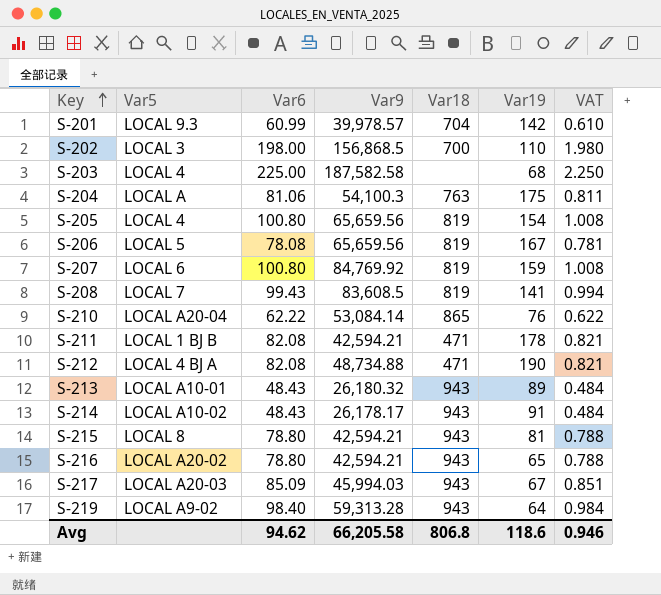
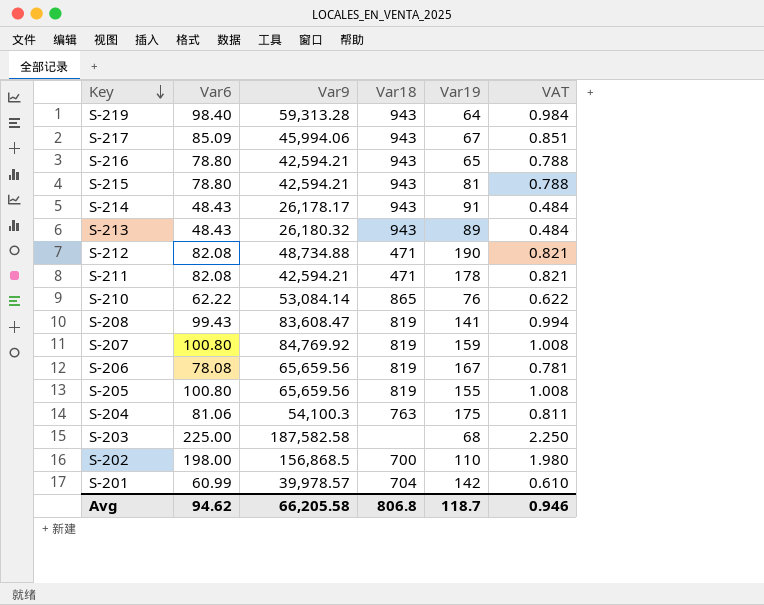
row order: Key ascending -> Key descending
column Var5 | position: 2 -> none
S-217 | Var9: 45,994.03 -> 45,994.06
S-208 | Var9: 83,608.5 -> 83,608.47
S-205 | Var19: 154 -> 155
Avg | Var19: 118.6 -> 118.7

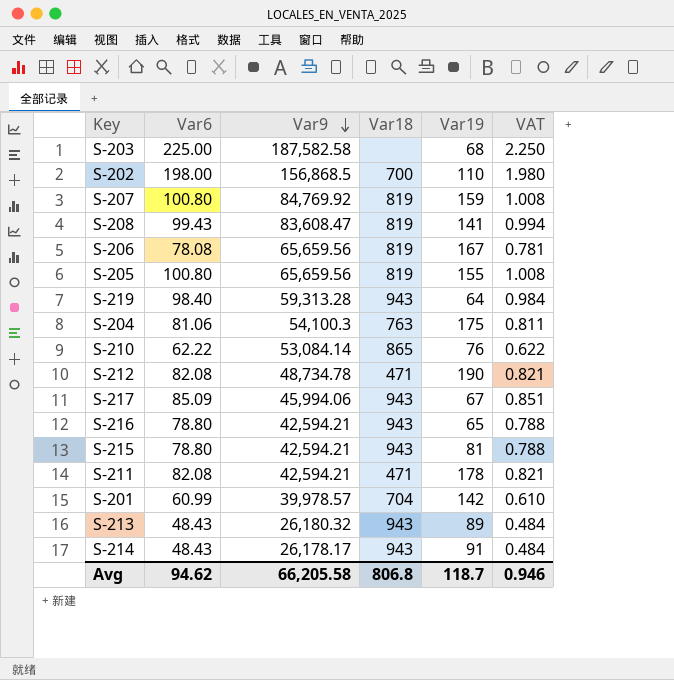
row order: Key descending -> Var9 descending
S-212 | Var9: 48,734.88 -> 48,734.78

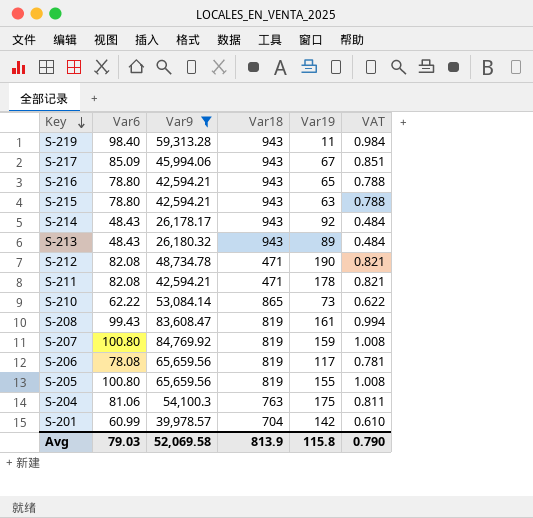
filter: none -> Var9 <= 84,769.92
row order: Var9 descending -> Key descending
S-219 | Var19: 64 -> 11
S-215 | Var19: 81 -> 63
S-214 | Var19: 91 -> 92
S-210 | Var19: 76 -> 73
S-208 | Var19: 141 -> 161
S-206 | Var19: 167 -> 117
Avg | Var6: 94.62 -> 79.03
Avg | Var9: 66,205.58 -> 52,069.58
Avg | Var18: 806.8 -> 813.9
Avg | Var19: 118.7 -> 115.8
Avg | VAT: 0.946 -> 0.790

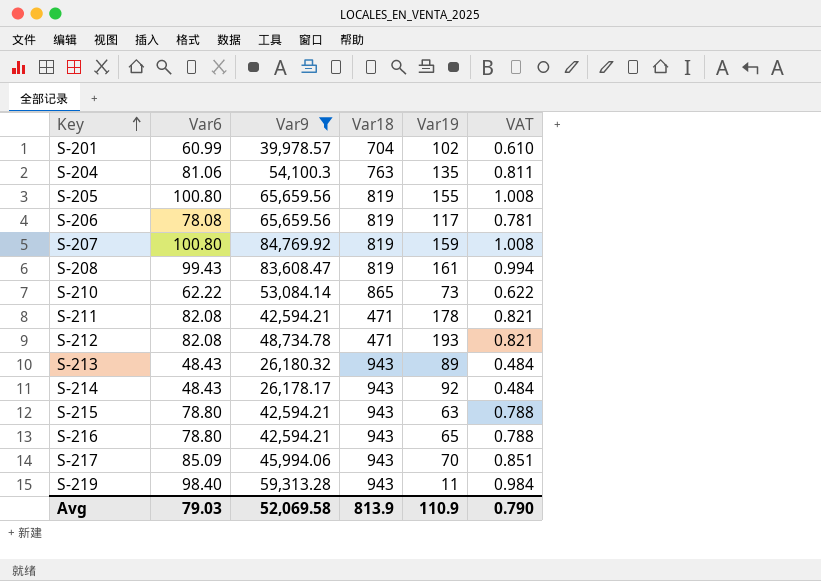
row order: Key descending -> Key ascending
S-201 | Var19: 142 -> 102
S-204 | Var19: 175 -> 135
S-212 | Var19: 190 -> 193
S-217 | Var19: 67 -> 70
Avg | Var19: 115.8 -> 110.9

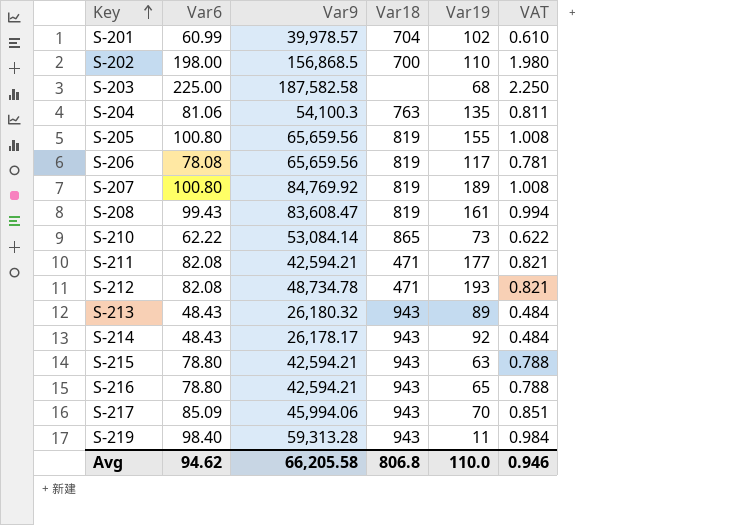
filter: Var9 <= 84,769.92 -> none
S-207 | Var19: 159 -> 189
S-211 | Var19: 178 -> 177
Avg | Var6: 79.03 -> 94.62
Avg | Var9: 52,069.58 -> 66,205.58
Avg | Var18: 813.9 -> 806.8
Avg | Var19: 110.9 -> 110.0
Avg | VAT: 0.790 -> 0.946

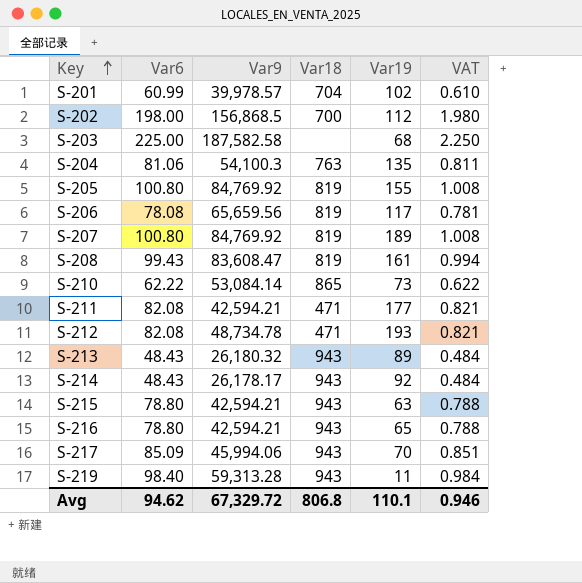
S-202 | Var19: 110 -> 112
S-205 | Var9: 65,659.56 -> 84,769.92
Avg | Var9: 66,205.58 -> 67,329.72
Avg | Var19: 110.0 -> 110.1

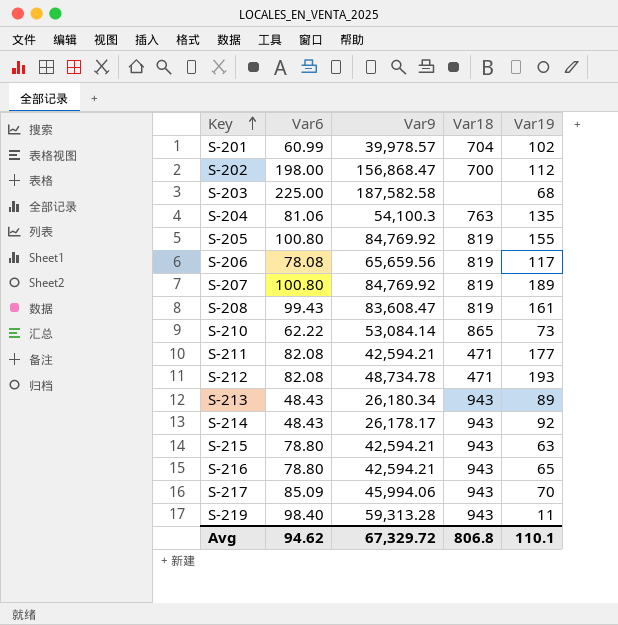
column VAT | formula: [Var6] * 0.01 -> none
S-202 | Var9: 156,868.5 -> 156,868.47
S-213 | Var9: 26,180.32 -> 26,180.34

